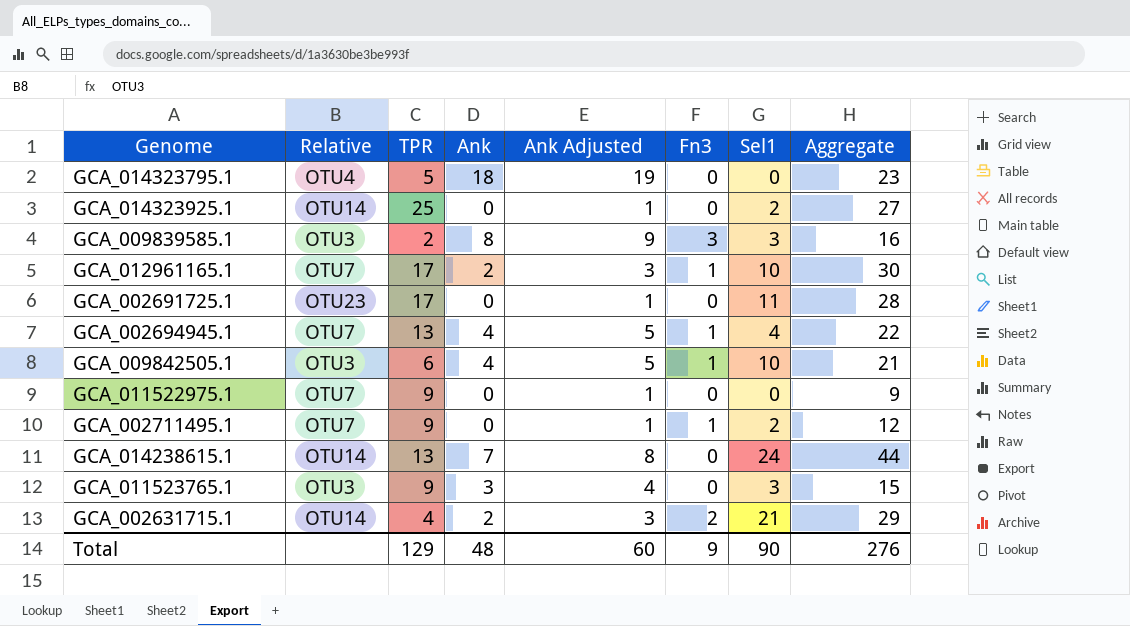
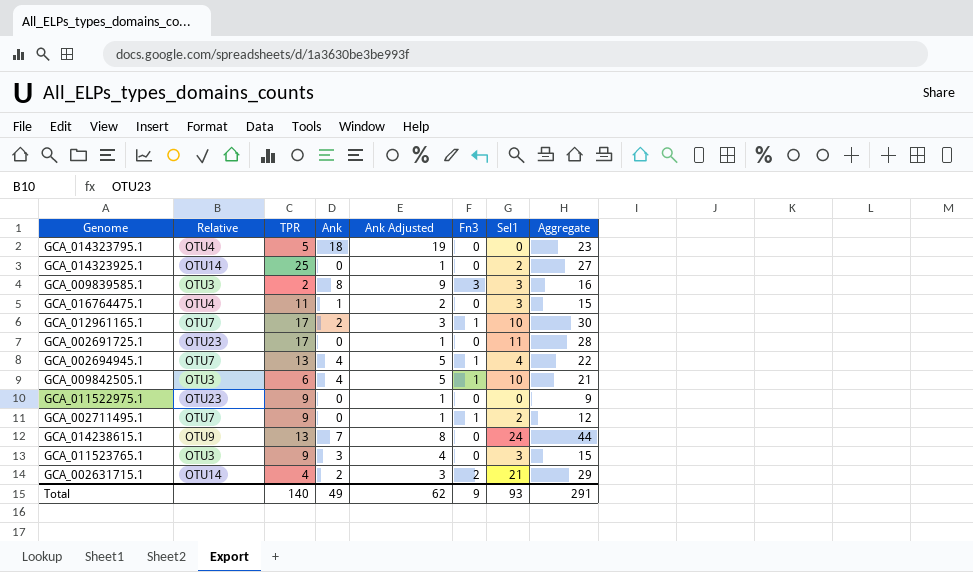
row GCA_016764475.1: none -> OTU4 | 11 | 1 | 2 | 0 | 3 | 15
GCA_011522975.1 | Relative: OTU7 -> OTU23
GCA_014238615.1 | Relative: OTU14 -> OTU9
Total | TPR: 129 -> 140
Total | Ank: 48 -> 49
Total | Ank Adjusted: 60 -> 62
Total | Sel1: 90 -> 93
Total | Aggregate: 276 -> 291

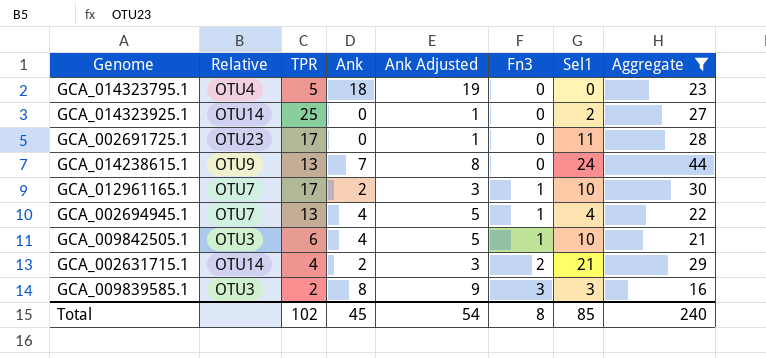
filter: none -> Aggregate >= 16
row order: none -> Fn3 ascending
Total | TPR: 140 -> 102
Total | Ank: 49 -> 45
Total | Ank Adjusted: 62 -> 54
Total | Fn3: 9 -> 8
Total | Sel1: 93 -> 85
Total | Aggregate: 291 -> 240

